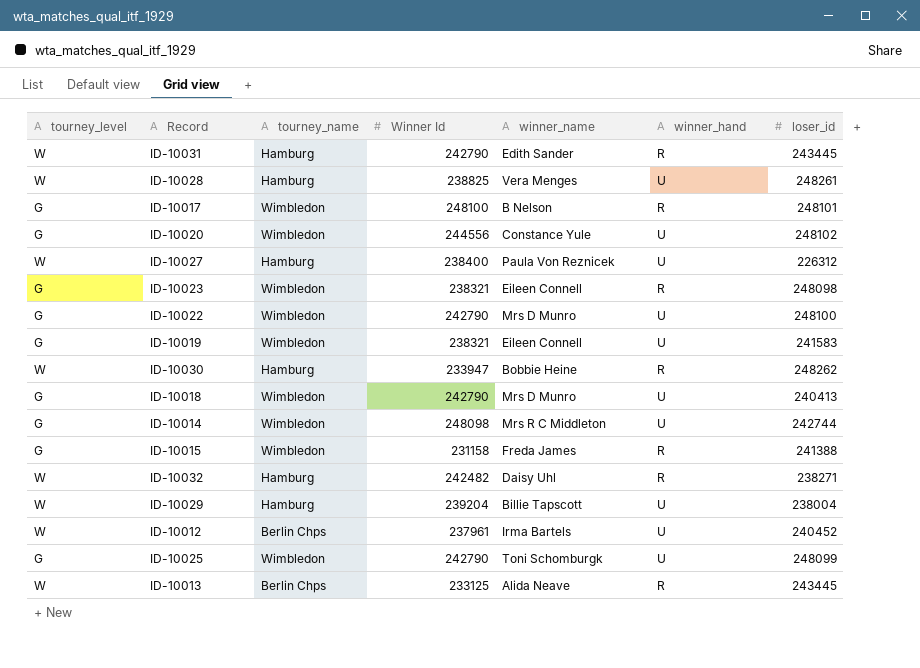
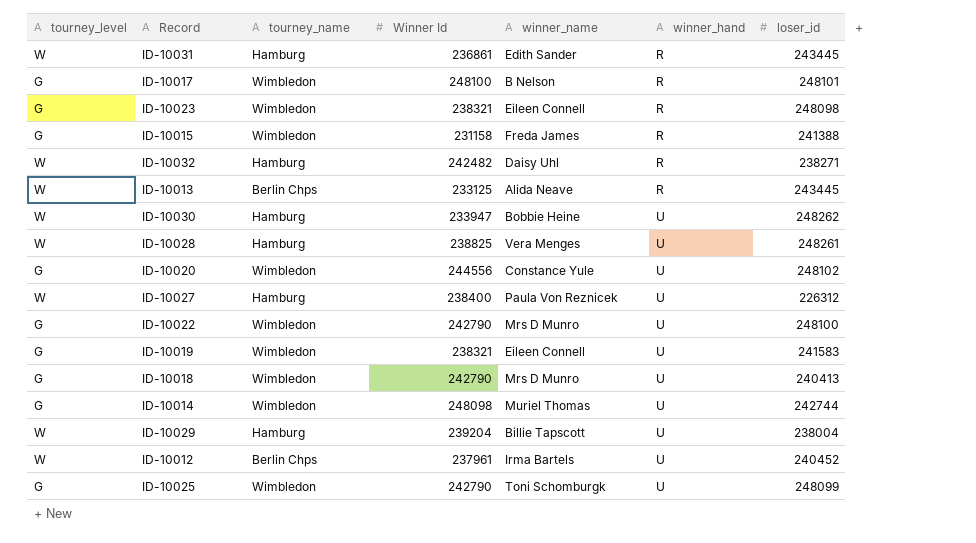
row order: none -> winner_hand ascending
ID-10031 | Winner Id: 242790 -> 236861
ID-10030 | winner_hand: R -> U
ID-10014 | winner_name: Mrs R C Middleton -> Muriel Thomas

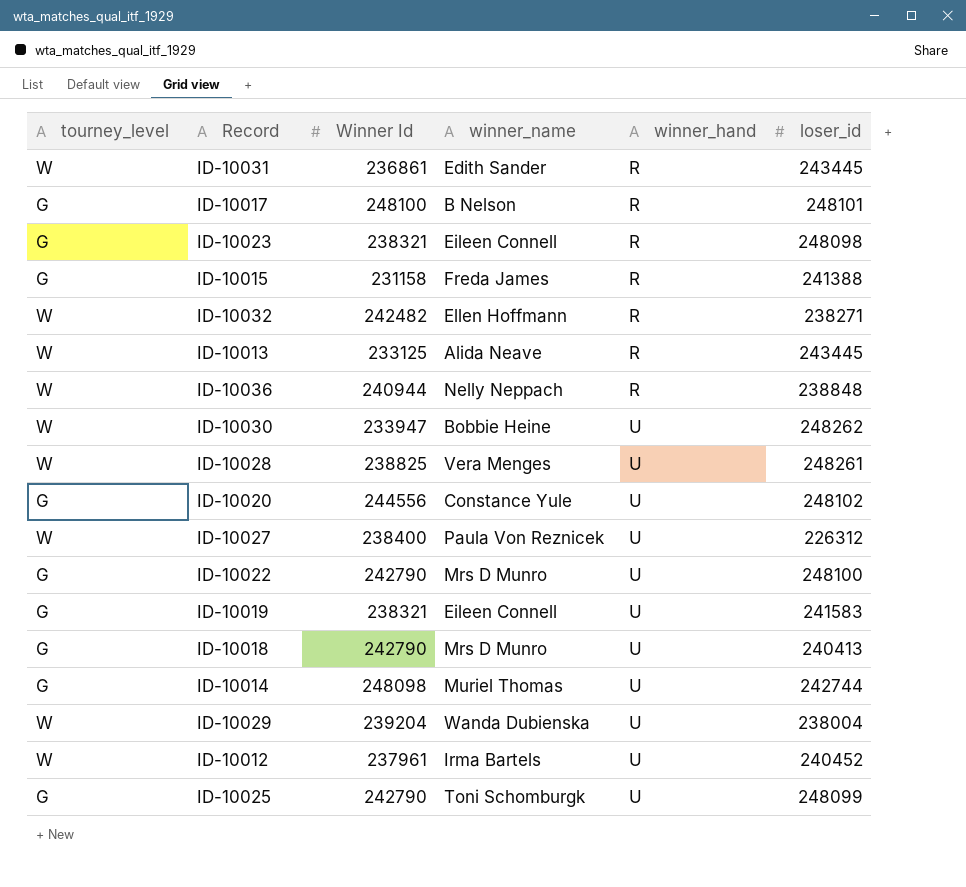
column tourney_name | position: 3 -> none
ID-10032 | winner_name: Daisy Uhl -> Ellen Hoffmann
row ID-10036: none -> W | 240944 | Nelly Neppach | R | 238848
ID-10029 | winner_name: Billie Tapscott -> Wanda Dubienska

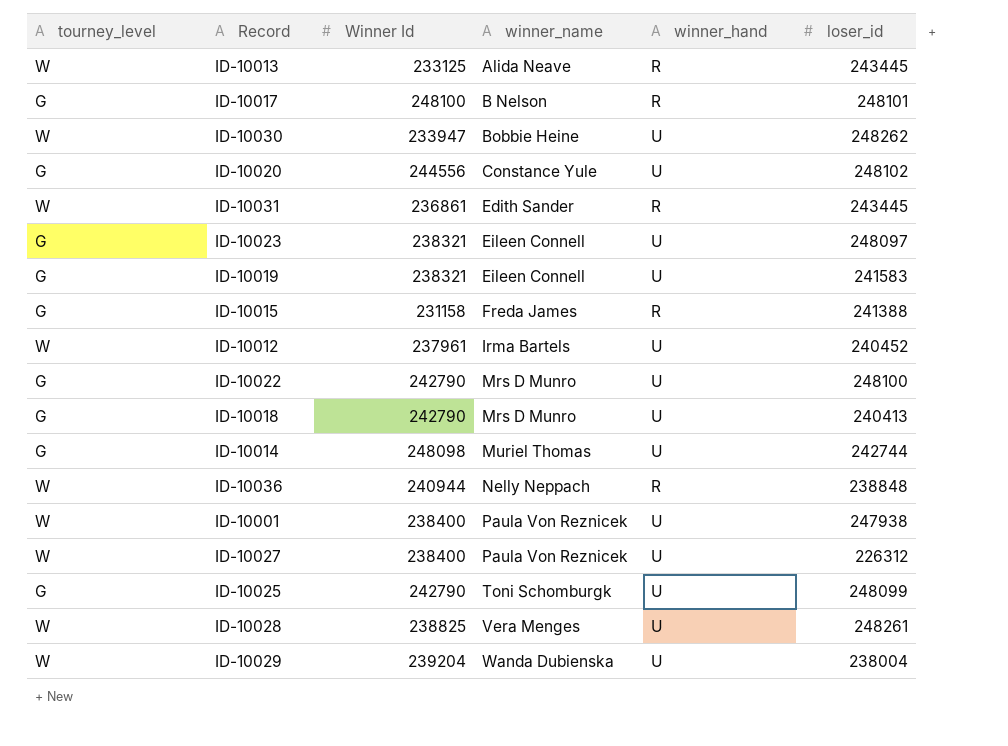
row order: winner_hand ascending -> winner_name ascending
row ID-10032: W | 242482 | Ellen Hoffmann | R | 238271 -> none
ID-10023 | winner_hand: R -> U
ID-10023 | loser_id: 248098 -> 248097
row ID-10001: none -> W | 238400 | Paula Von Reznicek | U | 247938

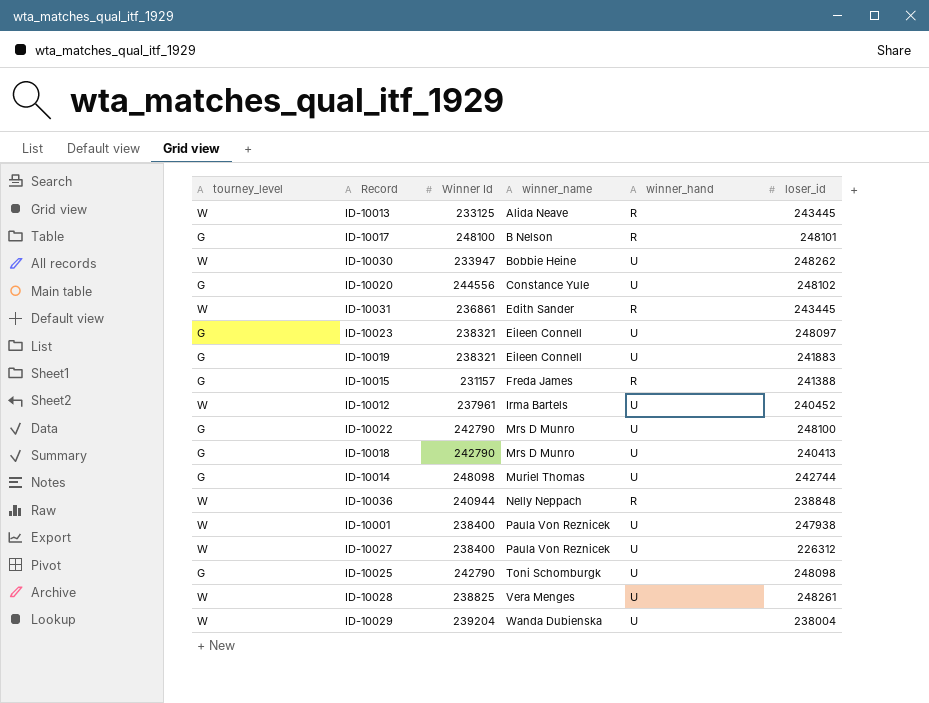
ID-10019 | loser_id: 241583 -> 241883
ID-10015 | Winner Id: 231158 -> 231157
ID-10025 | loser_id: 248099 -> 248098

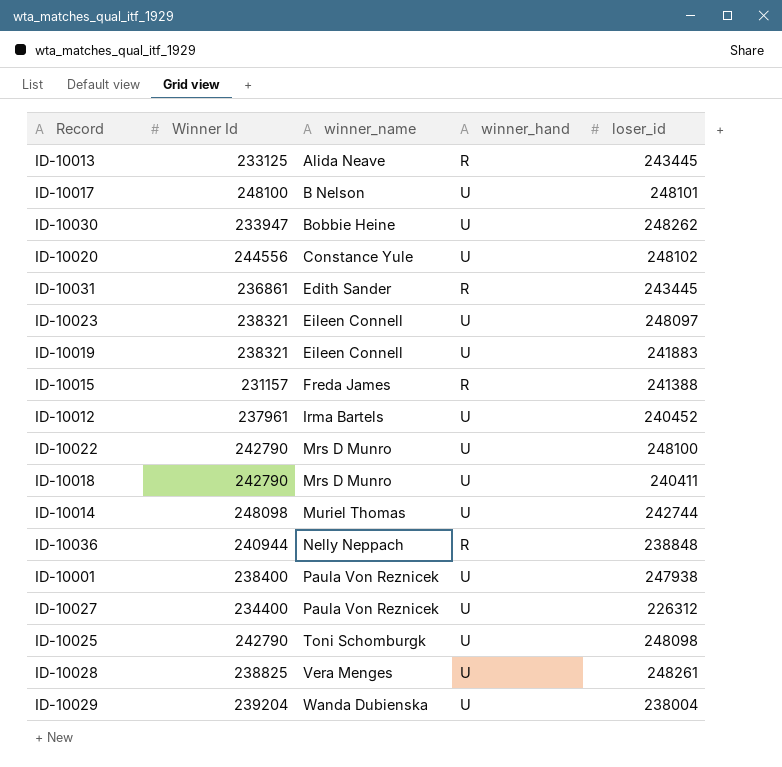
column tourney_level | position: 1 -> none
ID-10017 | winner_hand: R -> U
ID-10018 | loser_id: 240413 -> 240411
ID-10027 | Winner Id: 238400 -> 234400

